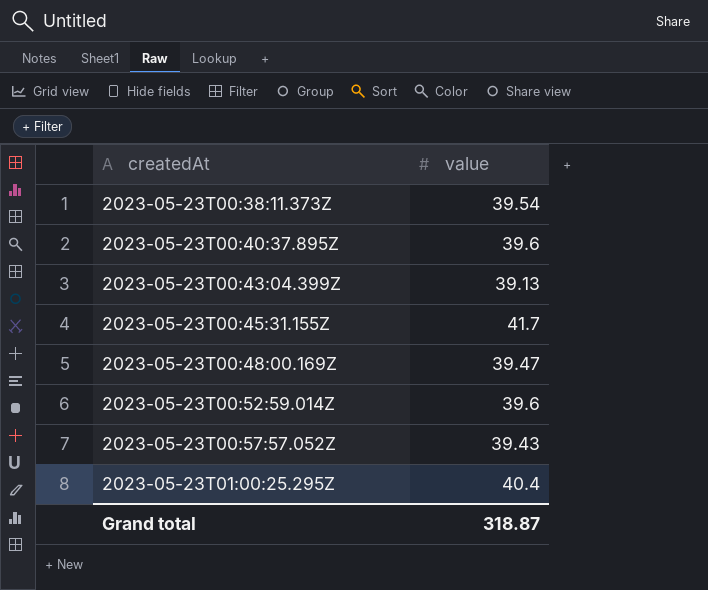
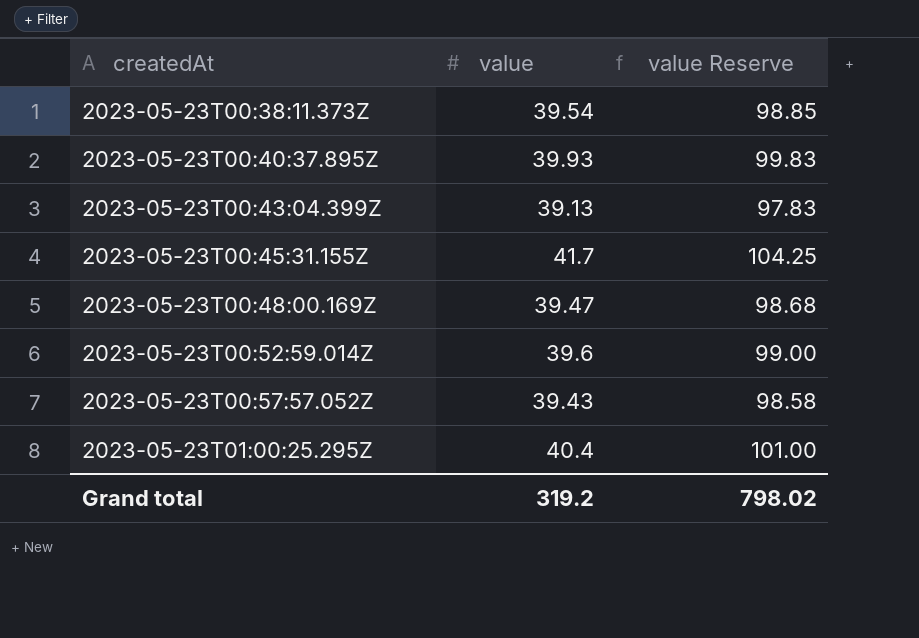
column value Reserve | formula: none -> [value] * 2.5
2023-05-23T00:40:37.895Z | value: 39.6 -> 39.93
Grand total | value: 318.87 -> 319.2

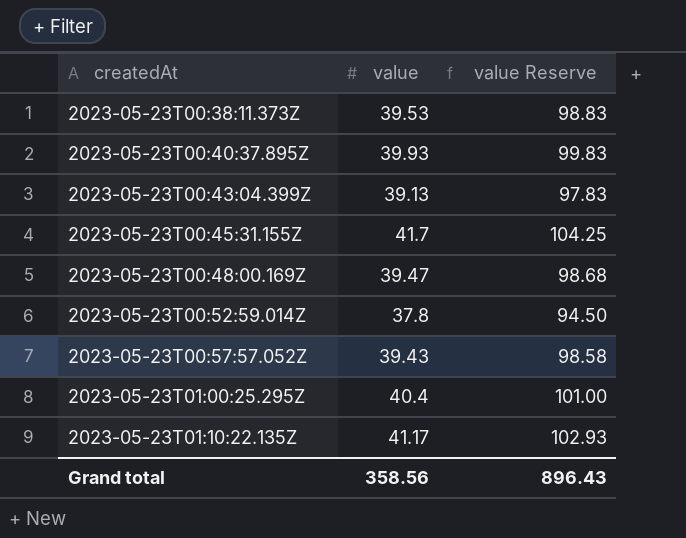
2023-05-23T00:38:11.373Z | value: 39.54 -> 39.53
2023-05-23T00:38:11.373Z | value Reserve: 98.85 -> 98.83
2023-05-23T00:52:59.014Z | value: 39.6 -> 37.8
2023-05-23T00:52:59.014Z | value Reserve: 99.00 -> 94.50
row 2023-05-23T01:10:22.135Z: none -> 41.17 | 102.93
Grand total | value: 319.2 -> 358.56
Grand total | value Reserve: 798.02 -> 896.43

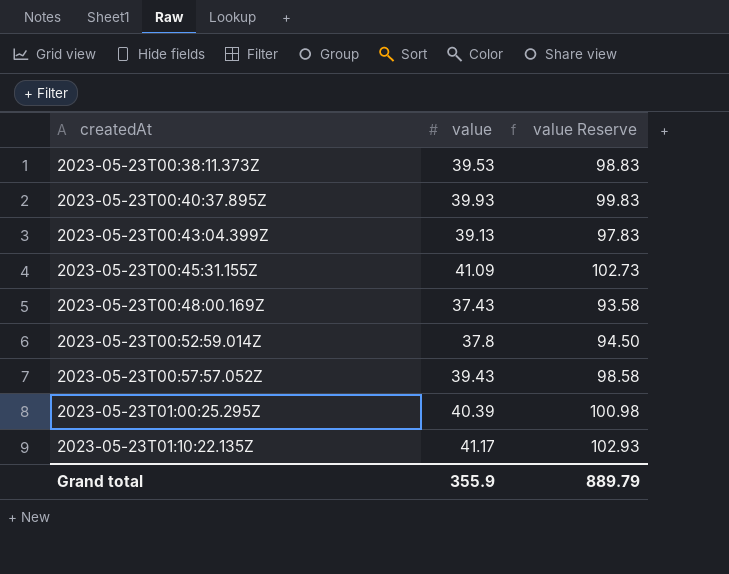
2023-05-23T00:45:31.155Z | value: 41.7 -> 41.09
2023-05-23T00:45:31.155Z | value Reserve: 104.25 -> 102.73
2023-05-23T00:48:00.169Z | value: 39.47 -> 37.43
2023-05-23T00:48:00.169Z | value Reserve: 98.68 -> 93.58
2023-05-23T01:00:25.295Z | value: 40.4 -> 40.39
2023-05-23T01:00:25.295Z | value Reserve: 101.00 -> 100.98
Grand total | value: 358.56 -> 355.9
Grand total | value Reserve: 896.43 -> 889.79

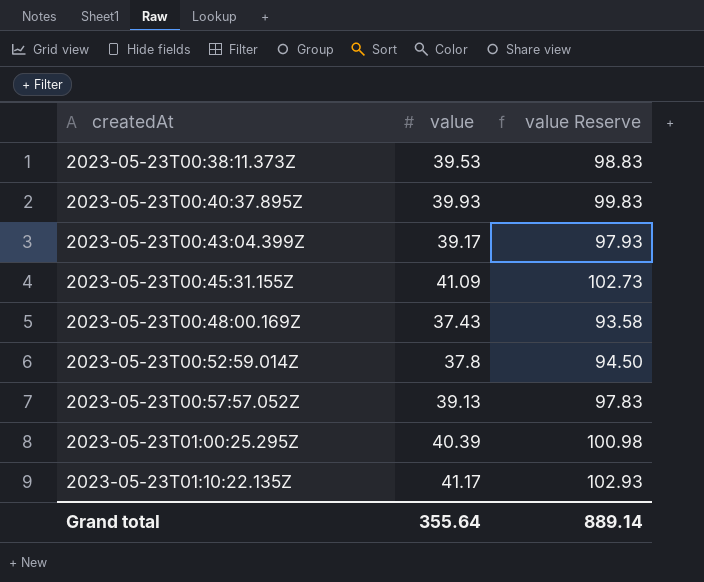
2023-05-23T00:43:04.399Z | value: 39.13 -> 39.17
2023-05-23T00:43:04.399Z | value Reserve: 97.83 -> 97.93
2023-05-23T00:57:57.052Z | value: 39.43 -> 39.13
2023-05-23T00:57:57.052Z | value Reserve: 98.58 -> 97.83
Grand total | value: 355.9 -> 355.64
Grand total | value Reserve: 889.79 -> 889.14

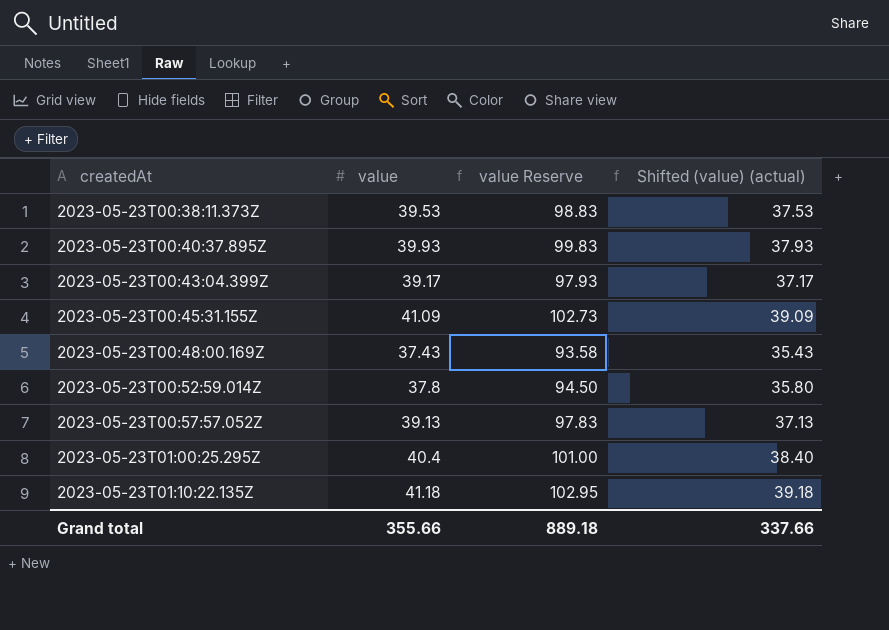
column Shifted (value) (actual) | formula: none -> [value] - 2
2023-05-23T01:00:25.295Z | value: 40.39 -> 40.4
2023-05-23T01:00:25.295Z | value Reserve: 100.98 -> 101.00
2023-05-23T01:10:22.135Z | value: 41.17 -> 41.18
2023-05-23T01:10:22.135Z | value Reserve: 102.93 -> 102.95
Grand total | value: 355.64 -> 355.66
Grand total | value Reserve: 889.14 -> 889.18

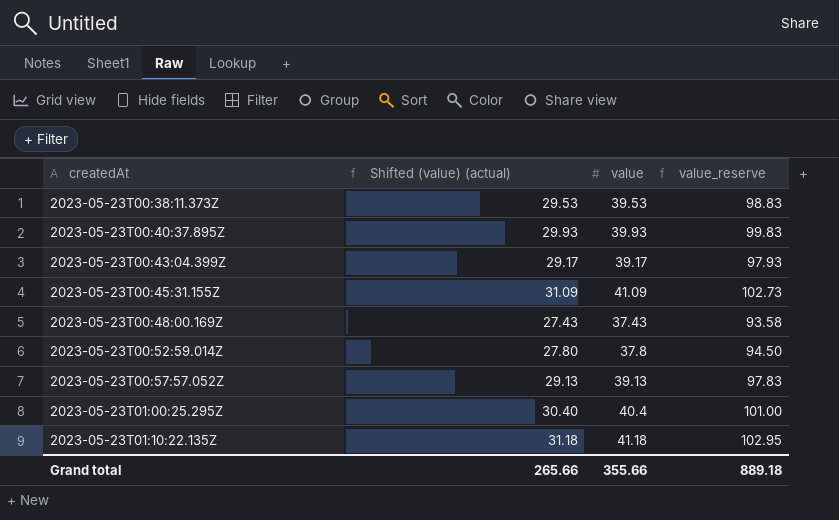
column Shifted (value) (actual) | formula: [value] - 2 -> [value] - 10
column Shifted (value) (actual) | position: 4 -> 2
column name: value Reserve -> value_reserve
Grand total | Shifted (value) (actual): 337.66 -> 265.66

